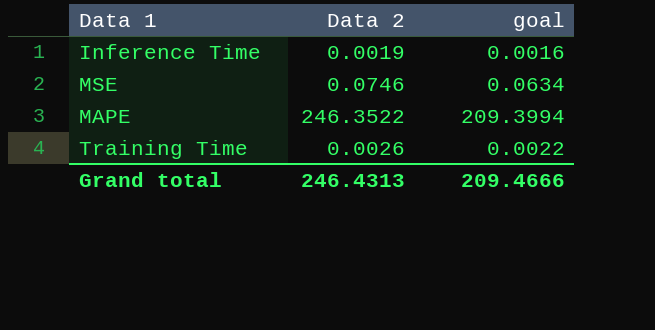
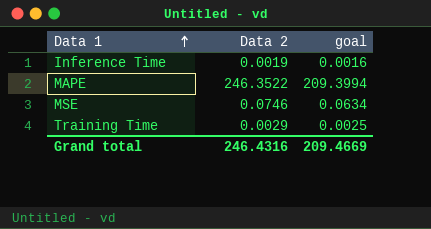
row order: none -> Data 1 ascending
Training Time | Data 2: 0.0026 -> 0.0029
Training Time | goal: 0.0022 -> 0.0025
Grand total | Data 2: 246.4313 -> 246.4316
Grand total | goal: 209.4666 -> 209.4669

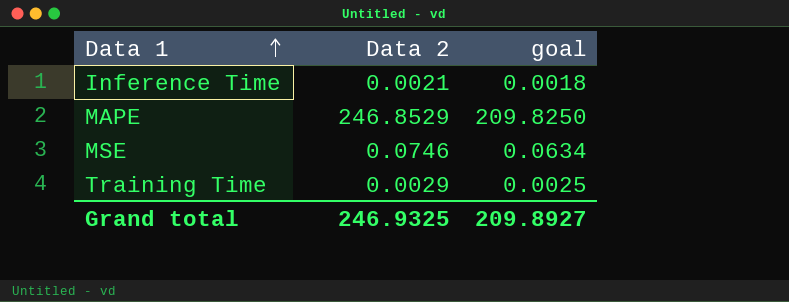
Inference Time | Data 2: 0.0019 -> 0.0021
Inference Time | goal: 0.0016 -> 0.0018
MAPE | Data 2: 246.3522 -> 246.8529
MAPE | goal: 209.3994 -> 209.8250
Grand total | Data 2: 246.4316 -> 246.9325
Grand total | goal: 209.4669 -> 209.8927

